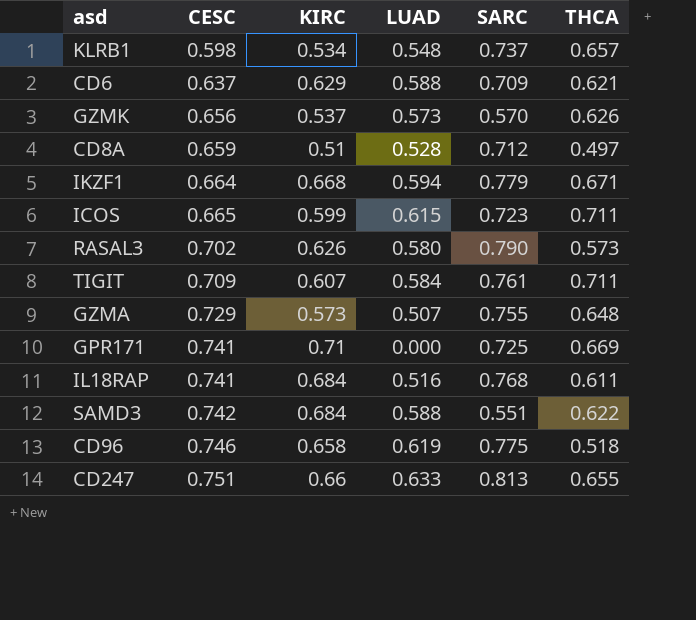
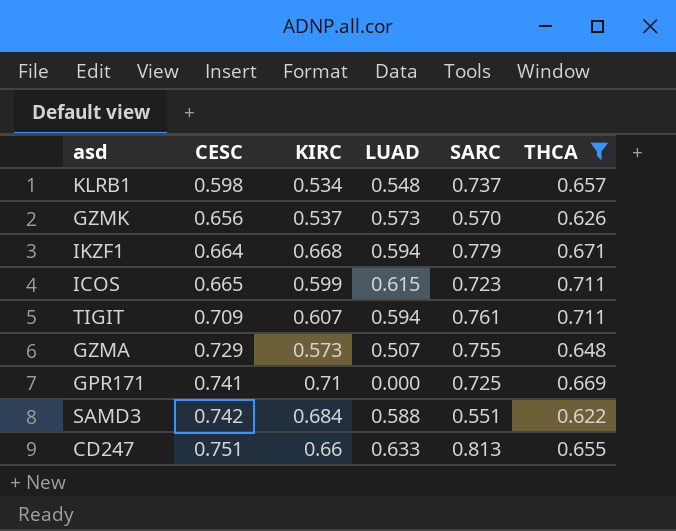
filter: none -> THCA >= 0.622
TIGIT | LUAD: 0.584 -> 0.594

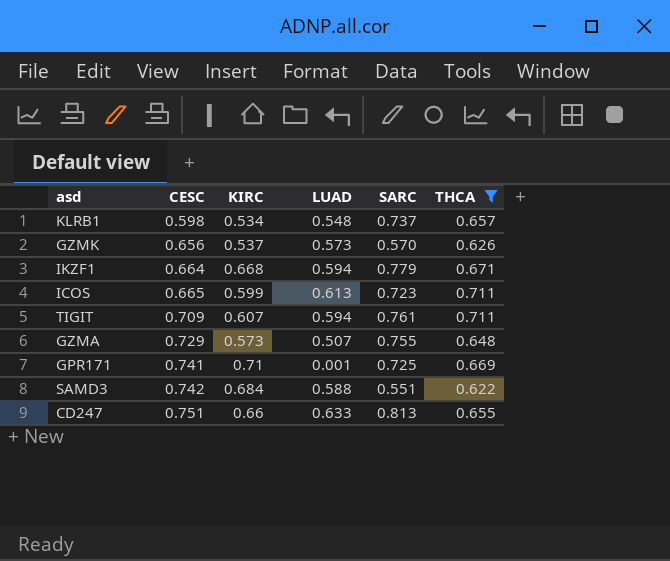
ICOS | LUAD: 0.615 -> 0.613
GPR171 | LUAD: 0.000 -> 0.001

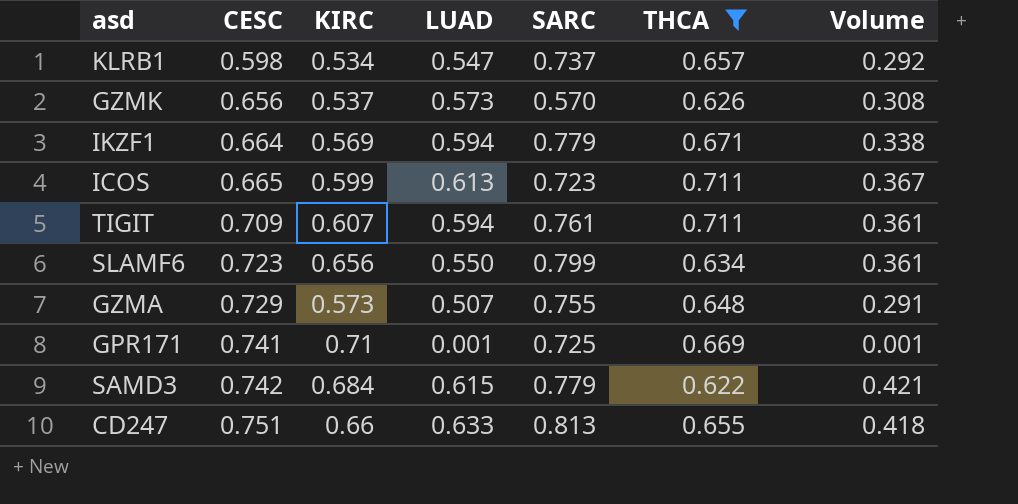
column Volume | formula: none -> [KIRC] * [LUAD]
KLRB1 | LUAD: 0.548 -> 0.547
IKZF1 | KIRC: 0.668 -> 0.569
row SLAMF6: none -> 0.723 | 0.656 | 0.550 | 0.799 | 0.634 | 0.361
SAMD3 | LUAD: 0.588 -> 0.615
SAMD3 | SARC: 0.551 -> 0.779

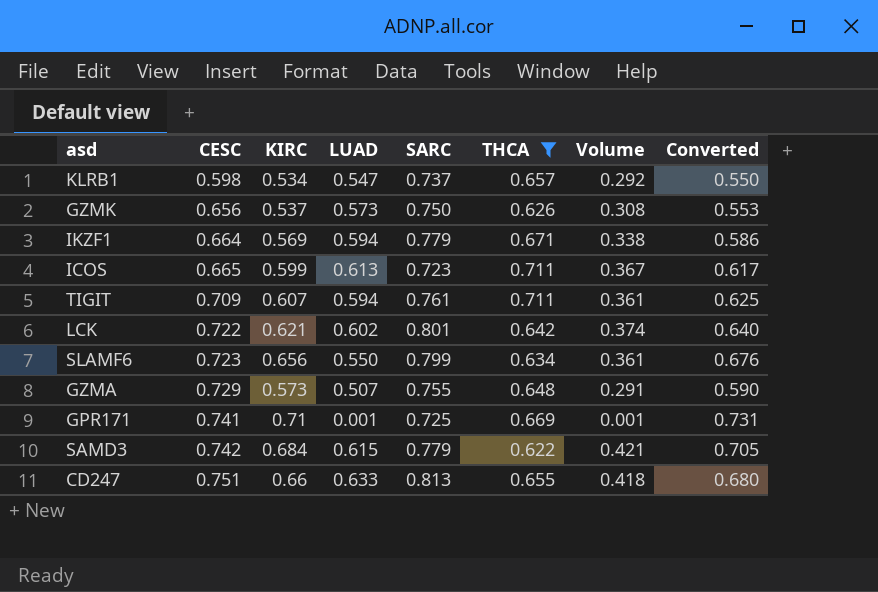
column Converted | formula: none -> [KIRC] * 1.03
GZMK | SARC: 0.570 -> 0.750
row LCK: none -> 0.722 | 0.621 | 0.602 | 0.801 | 0.642 | 0.374 | 0.640

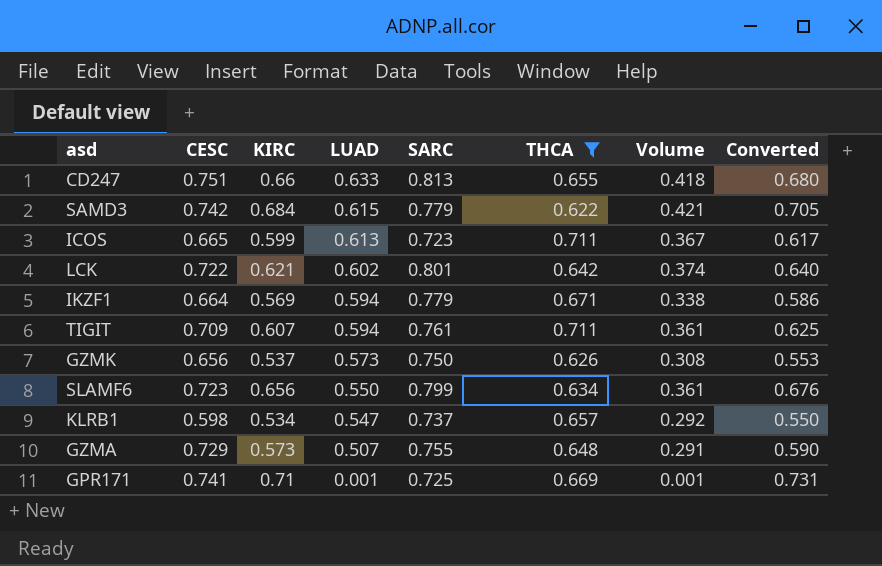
row order: CESC ascending -> LUAD descending

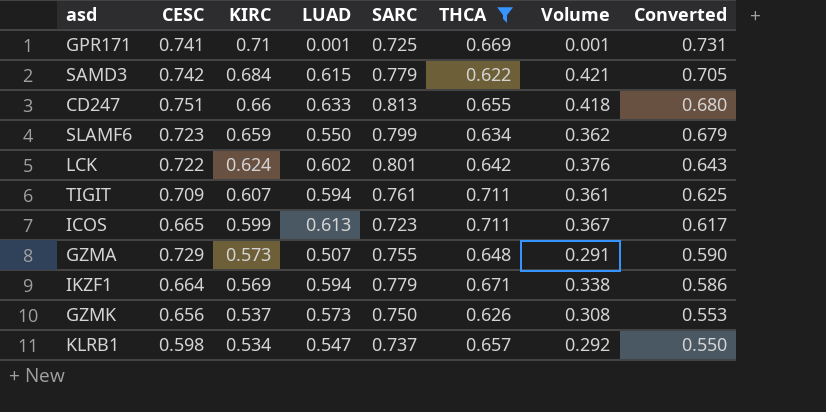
row order: LUAD descending -> KIRC descending
SLAMF6 | KIRC: 0.656 -> 0.659
SLAMF6 | Volume: 0.361 -> 0.362
SLAMF6 | Converted: 0.676 -> 0.679
LCK | KIRC: 0.621 -> 0.624
LCK | Volume: 0.374 -> 0.376
LCK | Converted: 0.640 -> 0.643

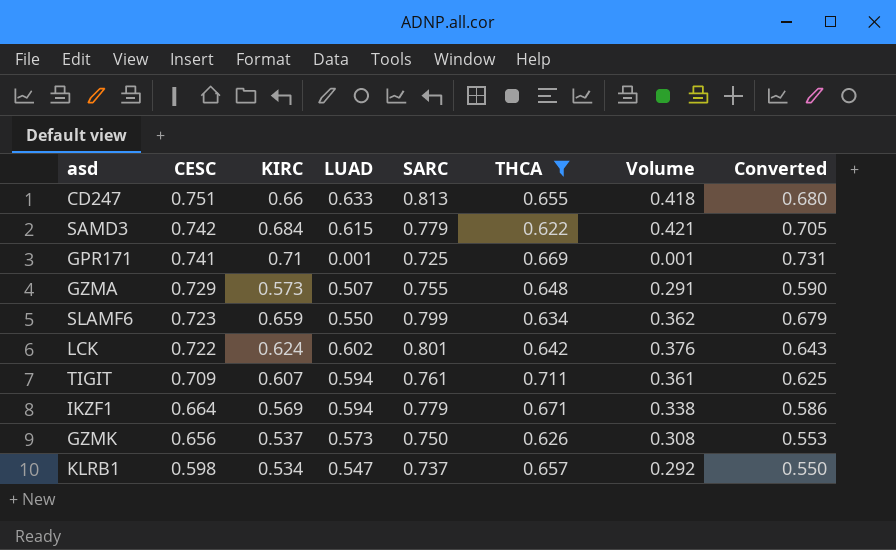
row order: KIRC descending -> CESC descending
row ICOS: 0.665 | 0.599 | 0.613 | 0.723 | 0.711 | 0.367 | 0.617 -> none

